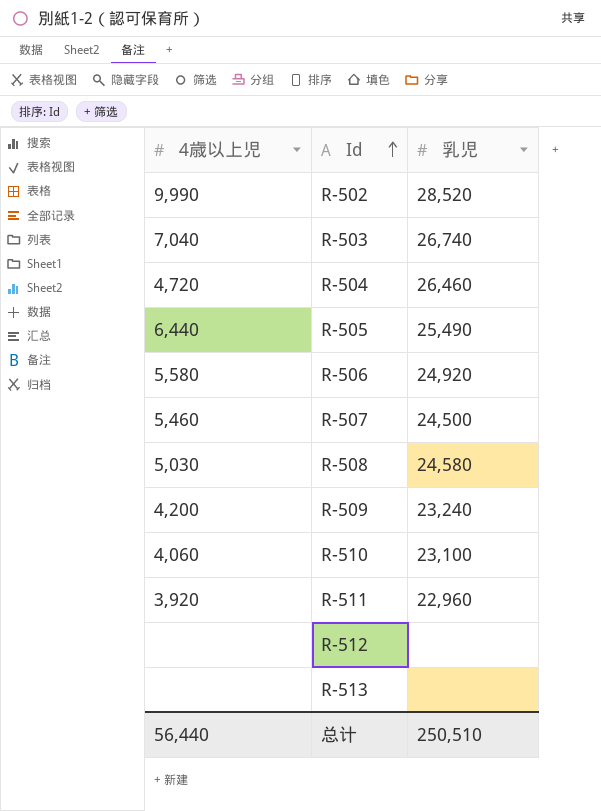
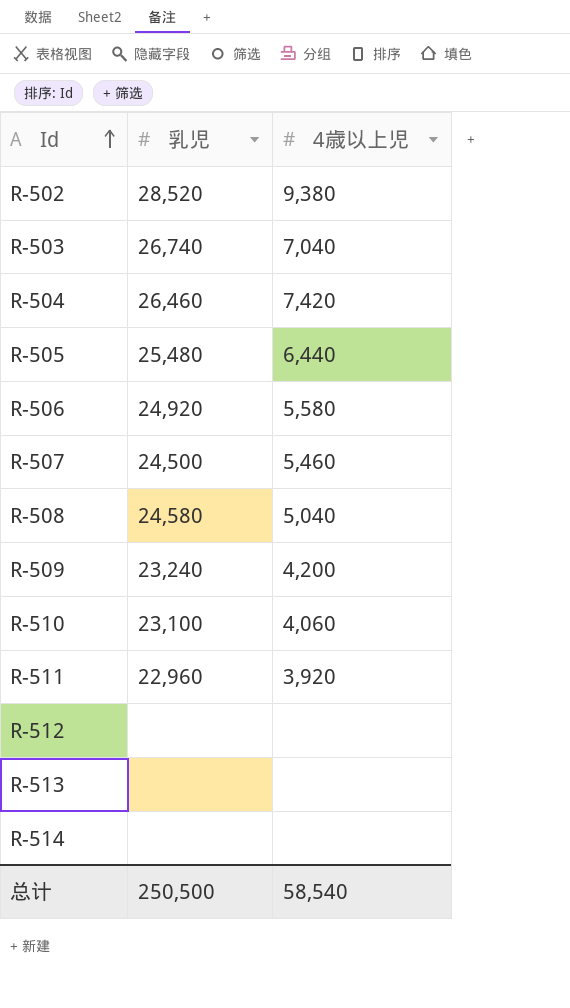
column 4歳以上児 | position: 1 -> 3
R-502 | 4歳以上児: 9,990 -> 9,380
R-504 | 4歳以上児: 4,720 -> 7,420
R-505 | 乳児: 25,490 -> 25,480
R-508 | 4歳以上児: 5,030 -> 5,040
row R-514: none -> none | none
总计 | 乳児: 250,510 -> 250,500
总计 | 4歳以上児: 56,440 -> 58,540

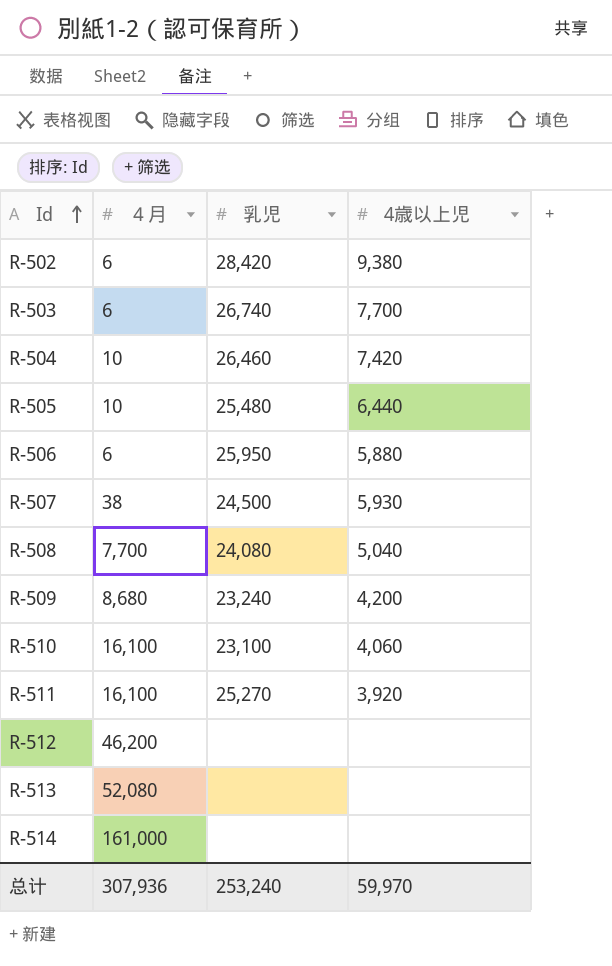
column ４月 | position: none -> 2
R-502 | 乳児: 28,520 -> 28,420
R-503 | 4歳以上児: 7,040 -> 7,700
R-506 | 乳児: 24,920 -> 25,950
R-506 | 4歳以上児: 5,580 -> 5,880
R-507 | 4歳以上児: 5,460 -> 5,930
R-508 | 乳児: 24,580 -> 24,080
R-511 | 乳児: 22,960 -> 25,270
总计 | 乳児: 250,500 -> 253,240
总计 | 4歳以上児: 58,540 -> 59,970

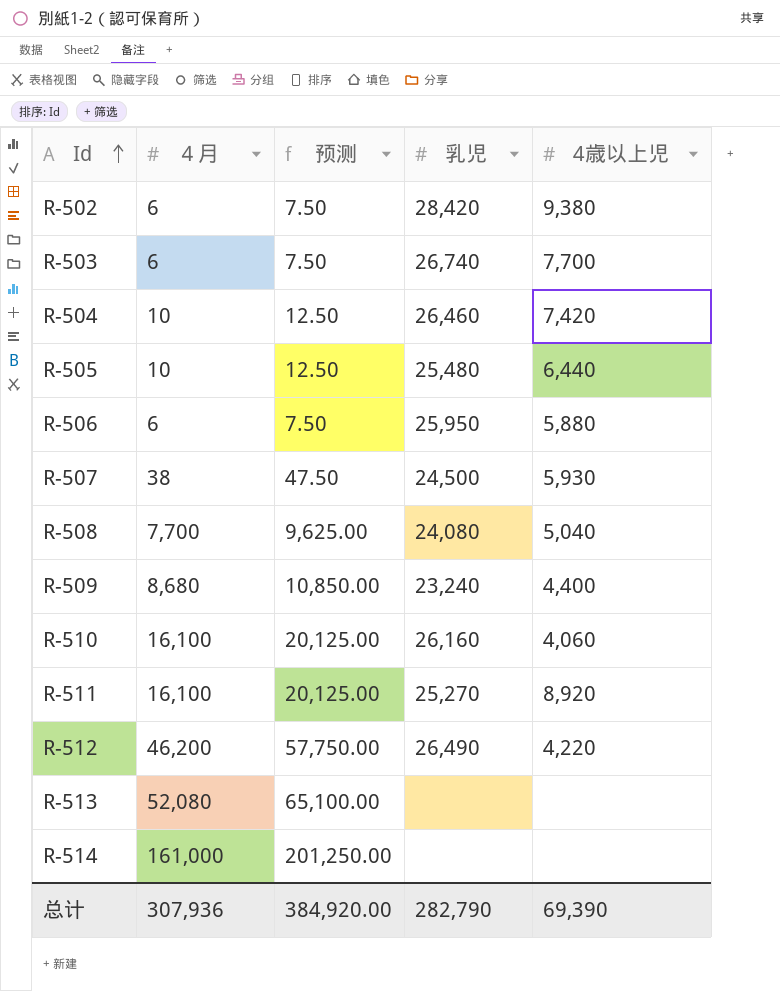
column 预测 | formula: none -> [４月] * 1.25
R-509 | 4歳以上児: 4,200 -> 4,400
R-510 | 乳児: 23,100 -> 26,160
R-511 | 4歳以上児: 3,920 -> 8,920
R-512 | 乳児: none -> 26,490
R-512 | 4歳以上児: none -> 4,220
总计 | 乳児: 253,240 -> 282,790
总计 | 4歳以上児: 59,970 -> 69,390

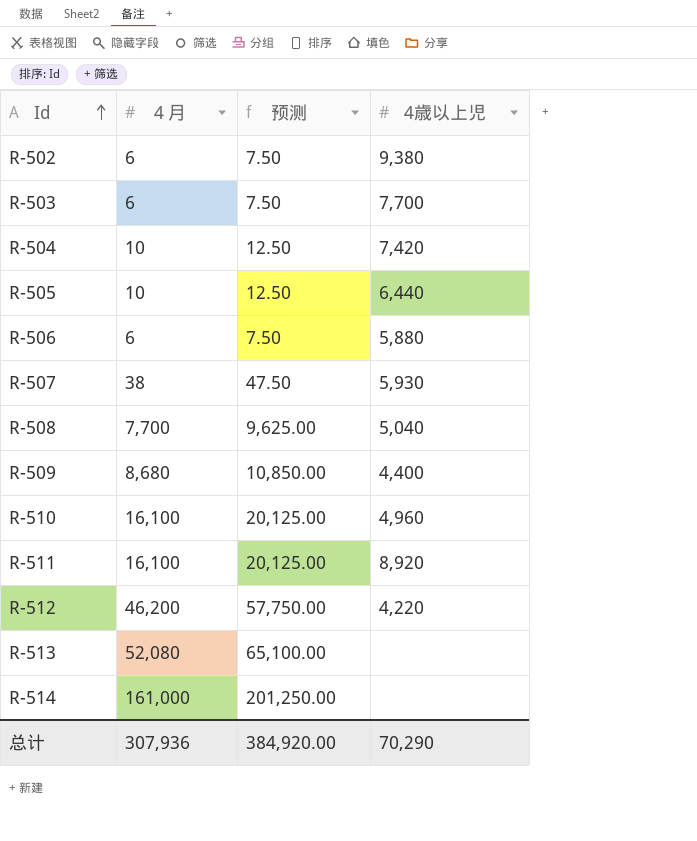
column 乳児 | position: 4 -> none
R-510 | 4歳以上児: 4,060 -> 4,960
总计 | 4歳以上児: 69,390 -> 70,290

